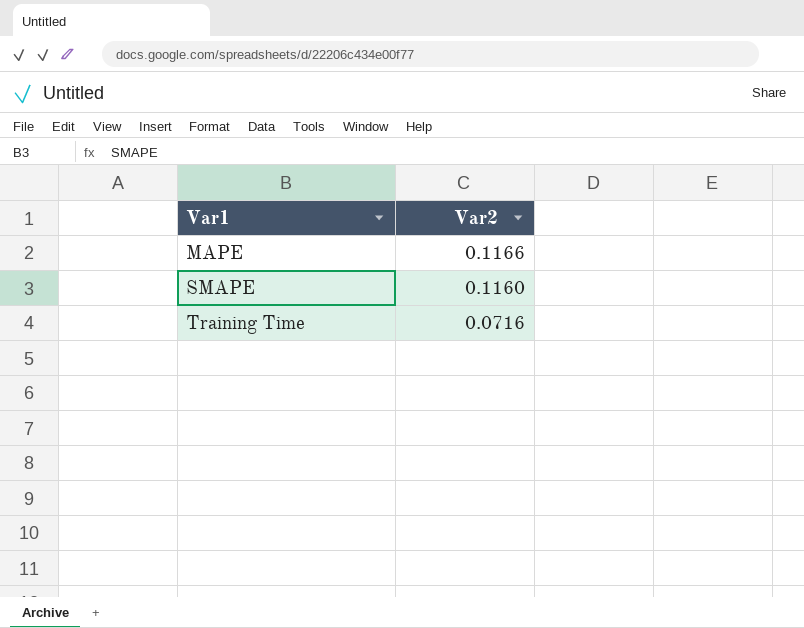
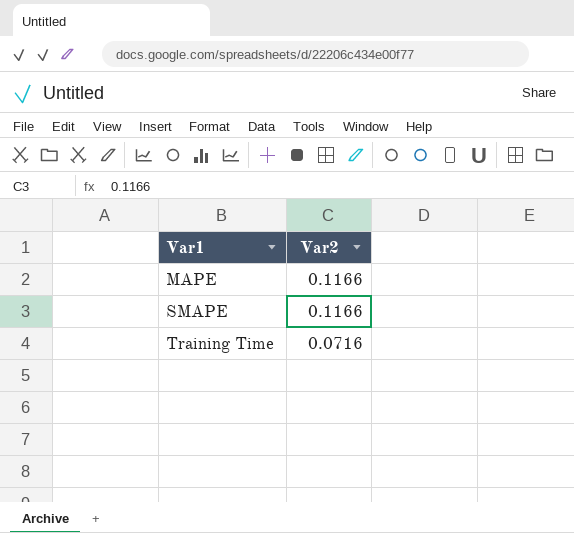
SMAPE | Var2: 0.1160 -> 0.1166

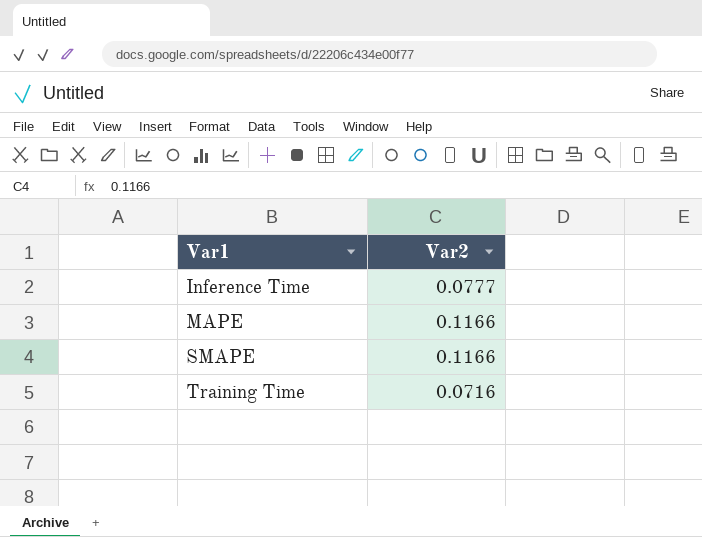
row Inference Time: none -> 0.0777

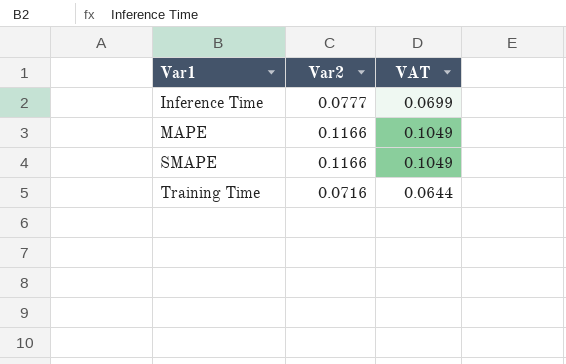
column VAT | formula: none -> [Var2] * 0.9

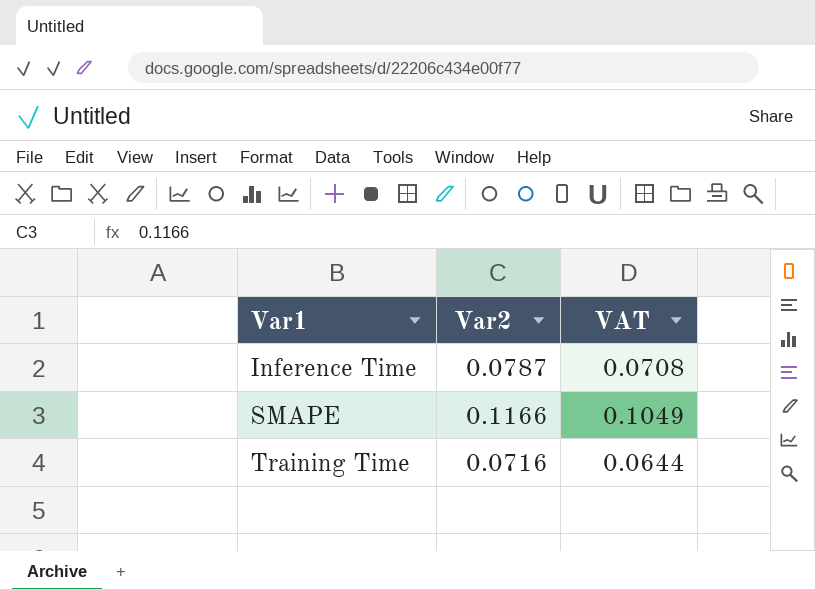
row MAPE: 0.1166 | 0.1049 -> none
Inference Time | Var2: 0.0777 -> 0.0787
Inference Time | VAT: 0.0699 -> 0.0708

